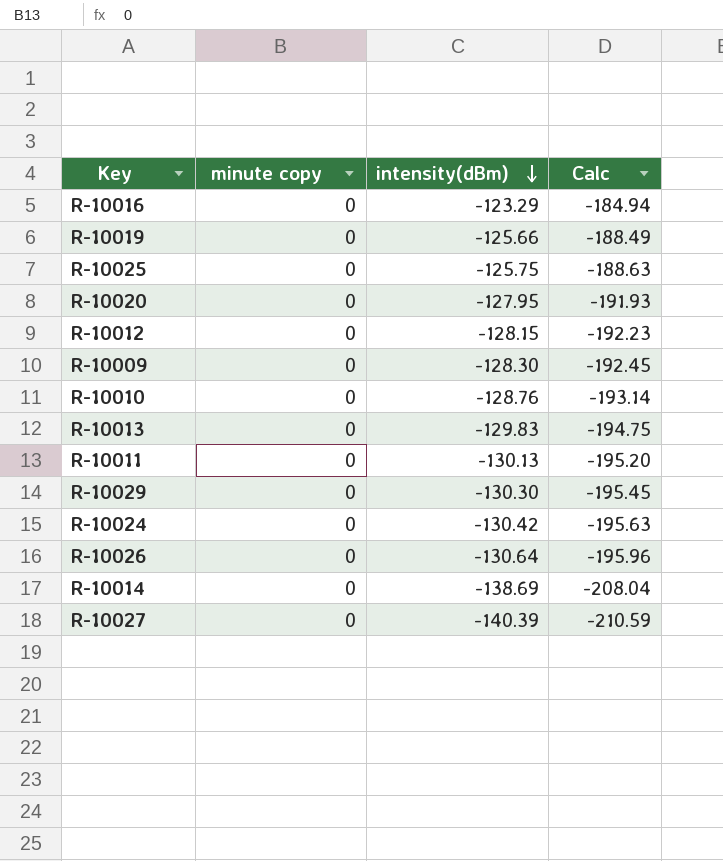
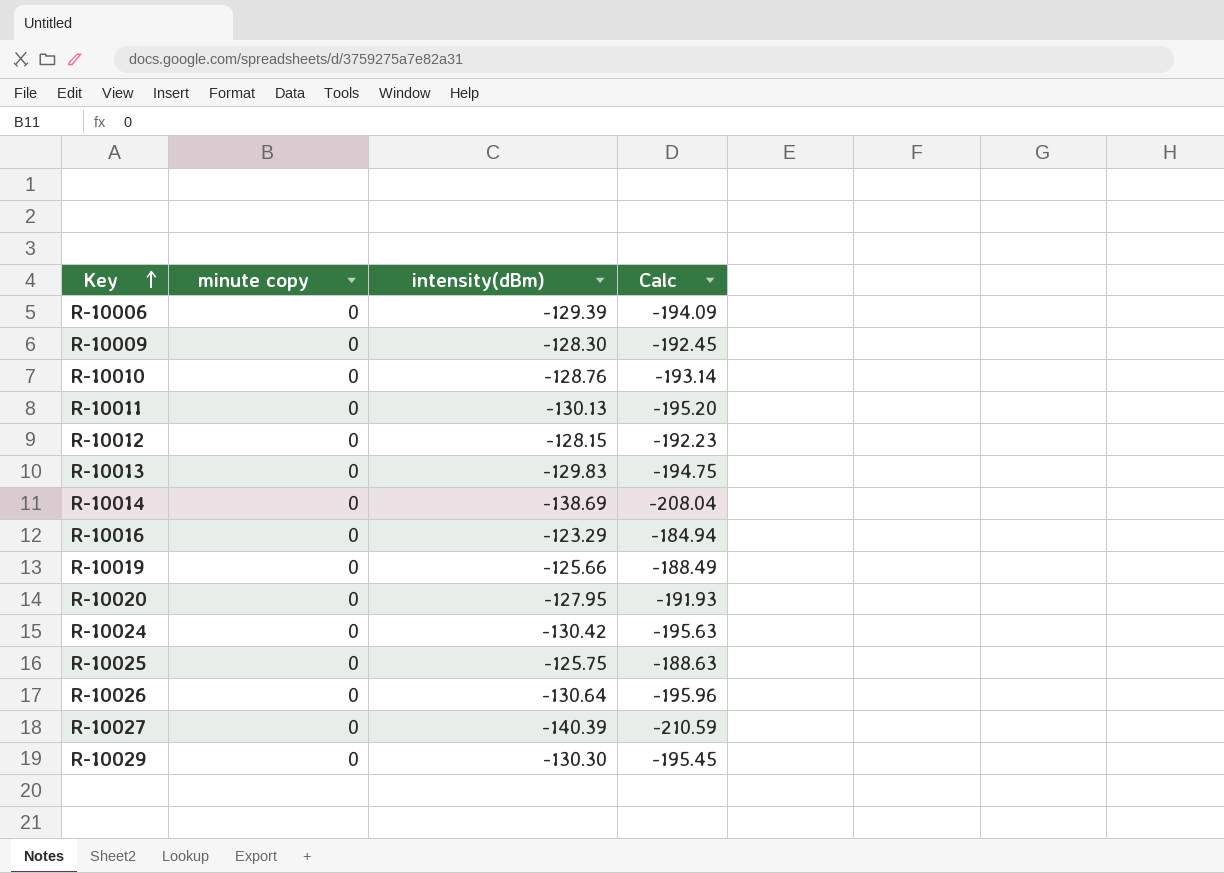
row order: intensity(dBm) descending -> Key ascending
row R-10006: none -> 0 | -129.39 | -194.09

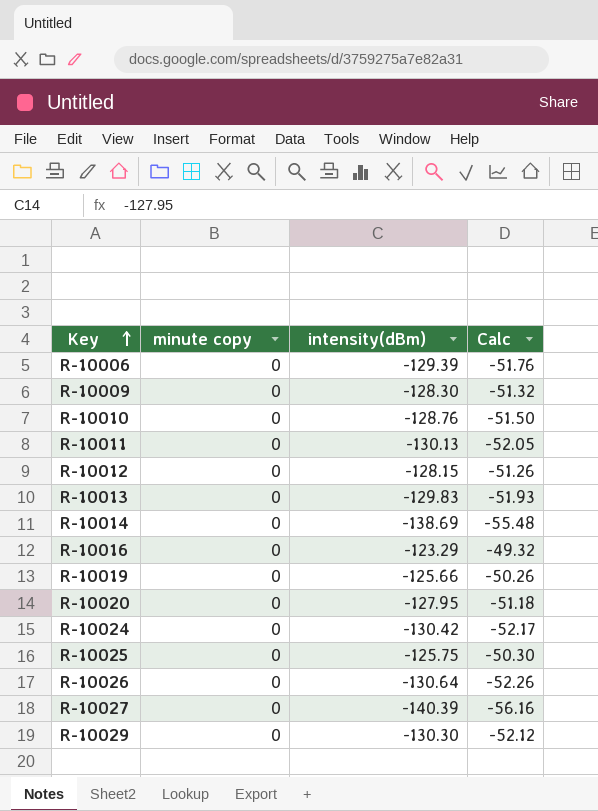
column Calc | formula: [intensity(dBm)] * 1.5 -> [intensity(dBm)] * 0.4

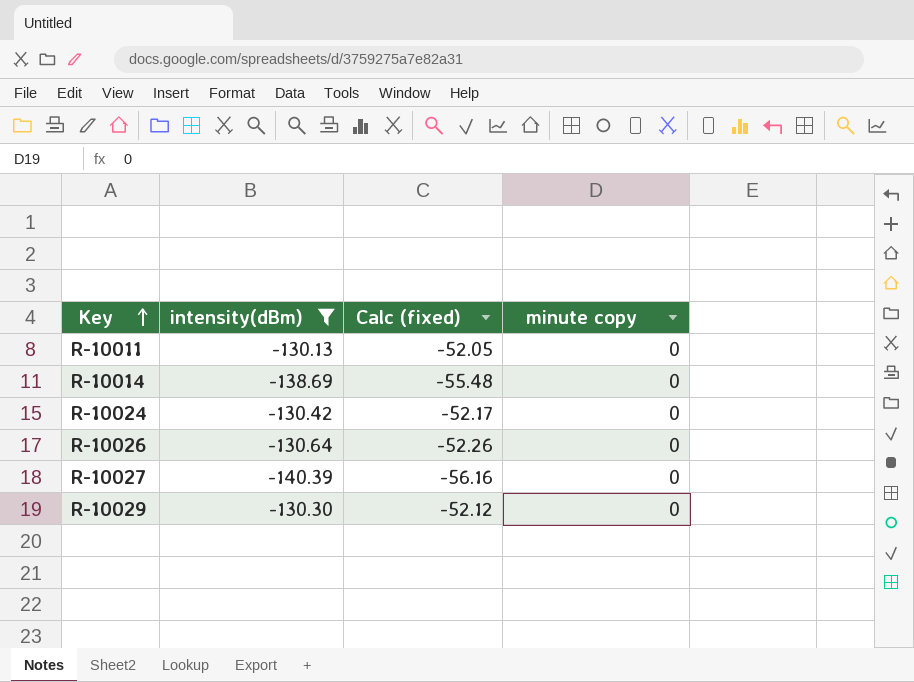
filter: none -> intensity(dBm) <= -130.13
column name: Calc -> Calc (fixed)
column minute copy | position: 2 -> 4

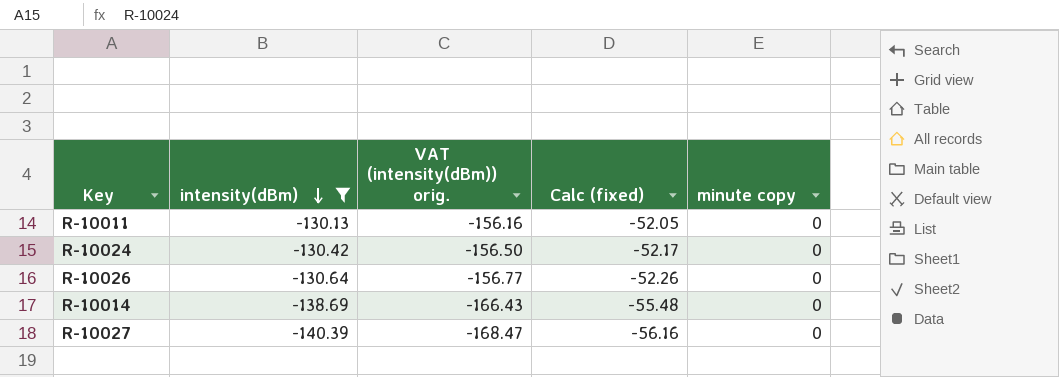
row order: Key ascending -> intensity(dBm) descending
column VAT (intensity(dBm)) orig. | formula: none -> [intensity(dBm)] * 1.2
row R-10029: -130.30 | -52.12 | 0 -> none

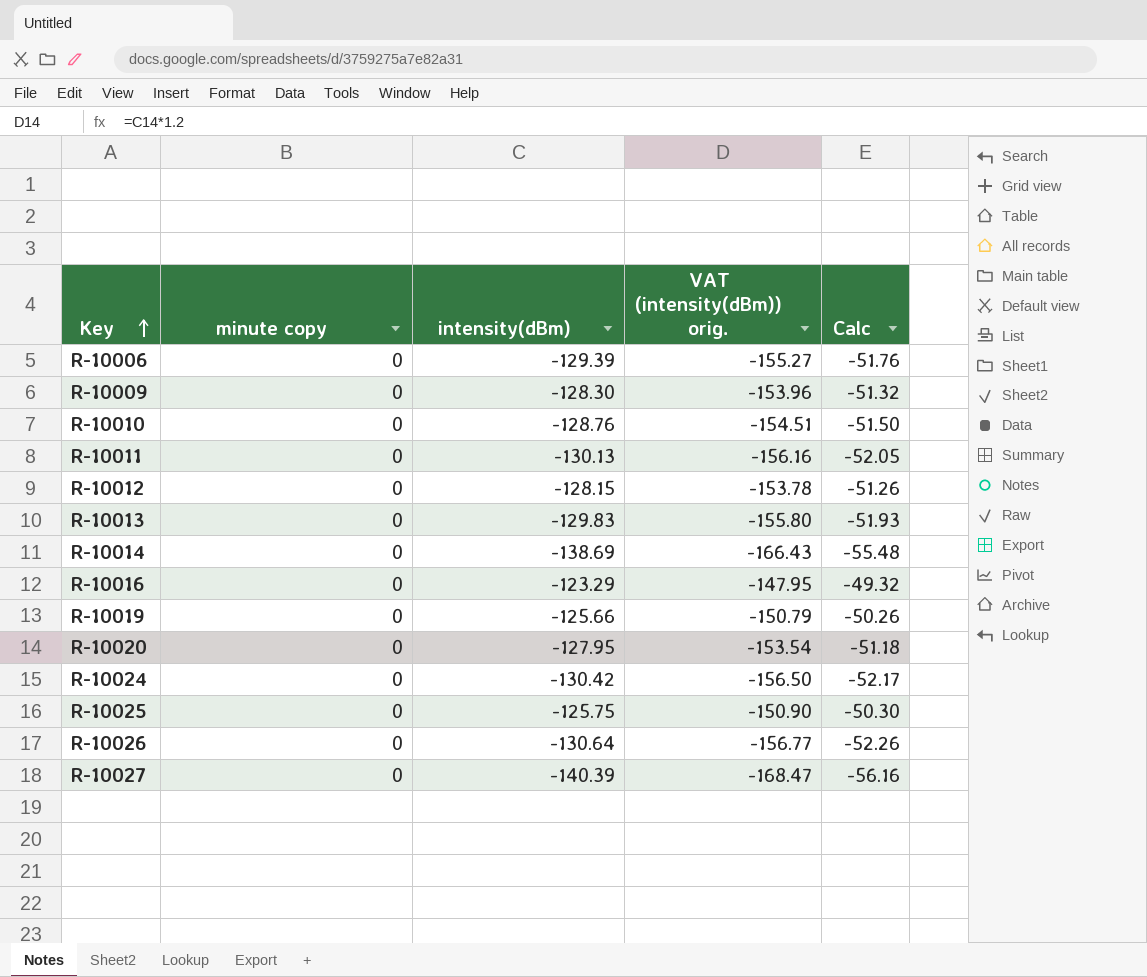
filter: intensity(dBm) <= -130.13 -> none
row order: intensity(dBm) descending -> Key ascending
column minute copy | position: 5 -> 2
column name: Calc (fixed) -> Calc

